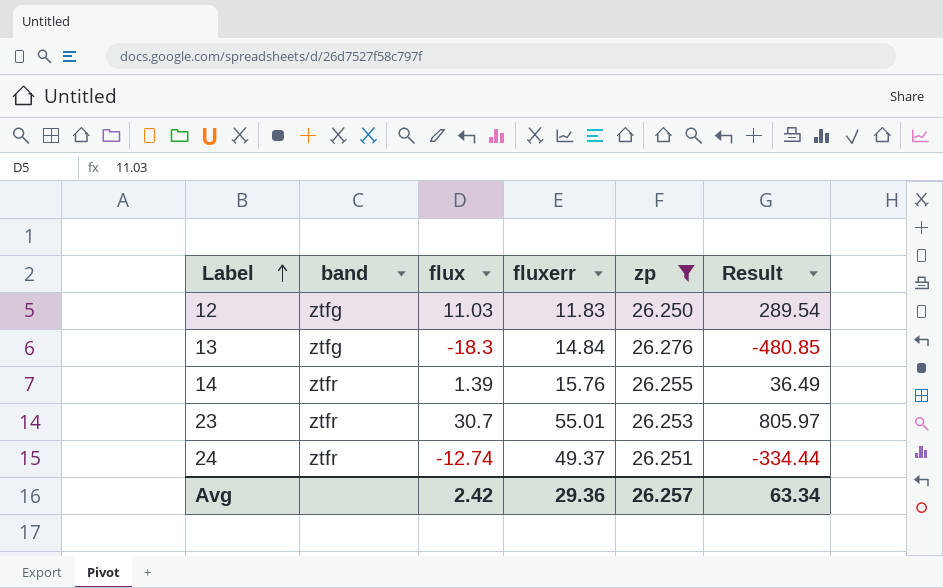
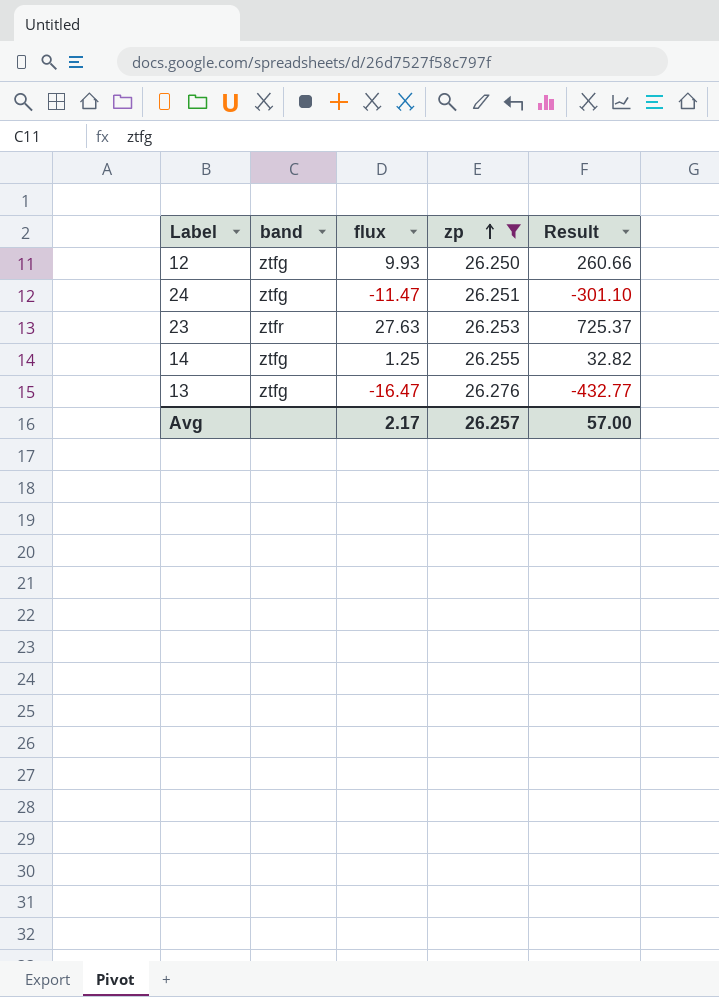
row order: Label ascending -> zp ascending
column fluxerr | position: 4 -> none
12 | flux: 11.03 -> 9.93
12 | Result: 289.54 -> 260.66
24 | band: ztfr -> ztfg
24 | flux: -12.74 -> -11.47
24 | Result: -334.44 -> -301.10
23 | flux: 30.7 -> 27.63
23 | Result: 805.97 -> 725.37
14 | band: ztfr -> ztfg
14 | flux: 1.39 -> 1.25
14 | Result: 36.49 -> 32.82
13 | flux: -18.3 -> -16.47
13 | Result: -480.85 -> -432.77
Avg | flux: 2.42 -> 2.17
Avg | Result: 63.34 -> 57.00

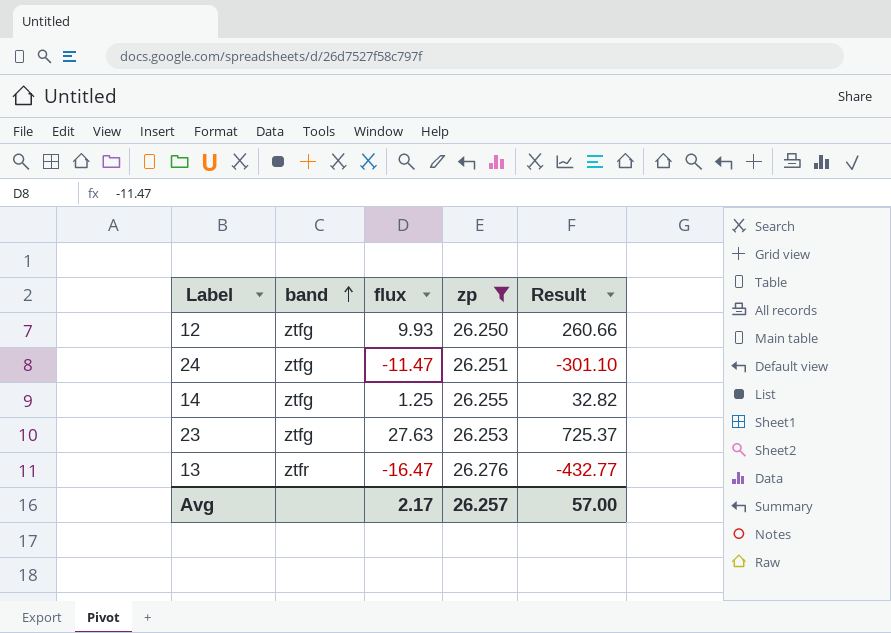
row order: zp ascending -> band ascending
23 | band: ztfr -> ztfg
13 | band: ztfg -> ztfr

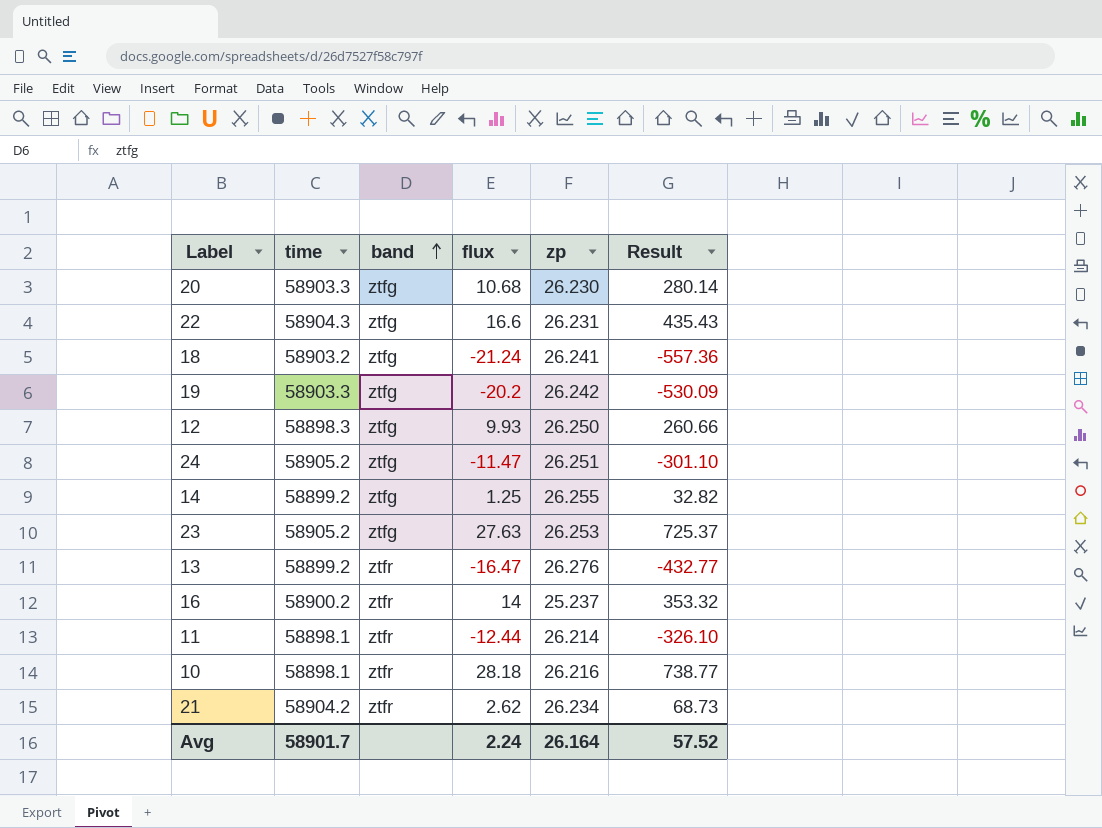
filter: zp >= 26.250 -> none
column time | position: none -> 2
Avg | flux: 2.17 -> 2.24
Avg | zp: 26.257 -> 26.164
Avg | Result: 57.00 -> 57.52

